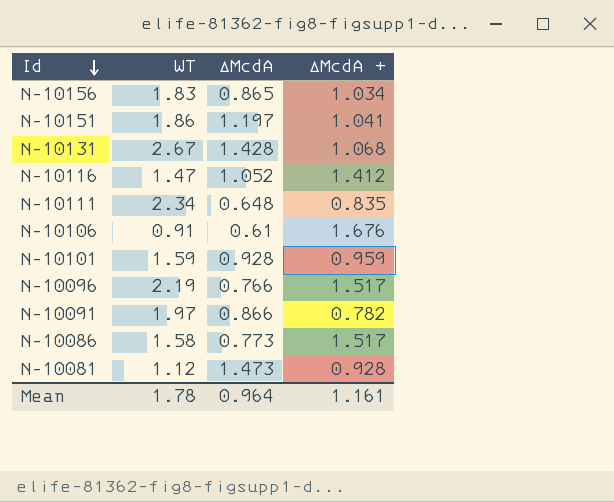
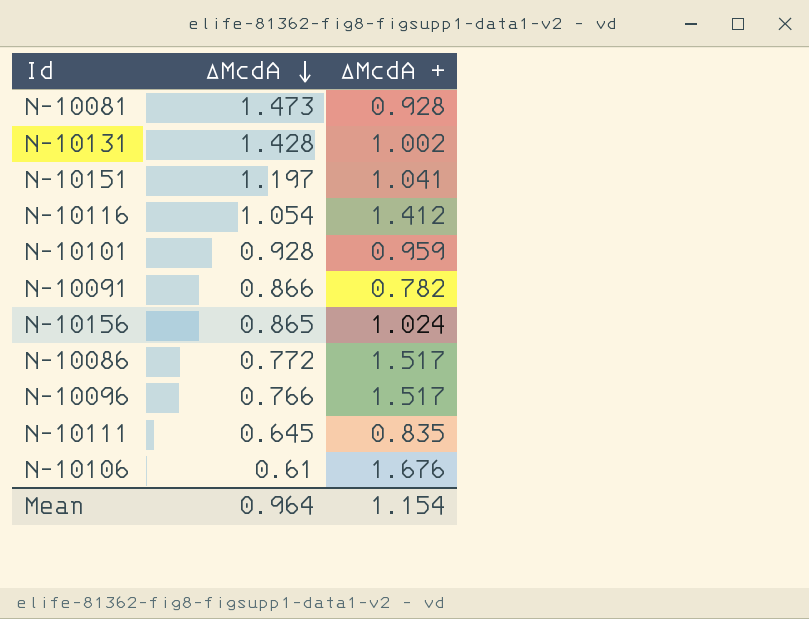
row order: Id descending -> ∆McdA descending
column WT | position: 2 -> none
N-10131 | ∆McdA +: 1.068 -> 1.002
N-10116 | ∆McdA: 1.052 -> 1.054
N-10156 | ∆McdA +: 1.034 -> 1.024
N-10086 | ∆McdA: 0.773 -> 0.772
N-10111 | ∆McdA: 0.648 -> 0.645
Mean | ∆McdA +: 1.161 -> 1.154

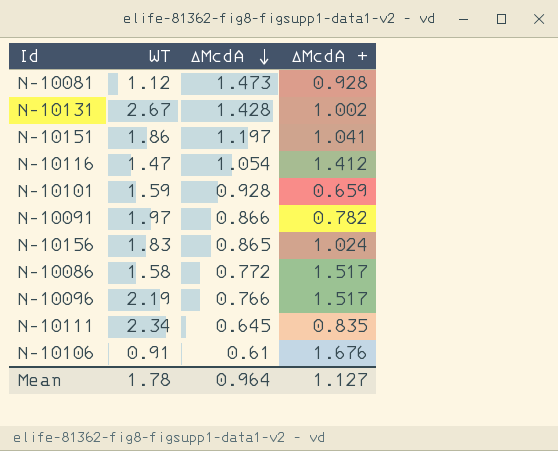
column WT | position: none -> 2
N-10101 | ∆McdA +: 0.959 -> 0.659
Mean | ∆McdA +: 1.154 -> 1.127

